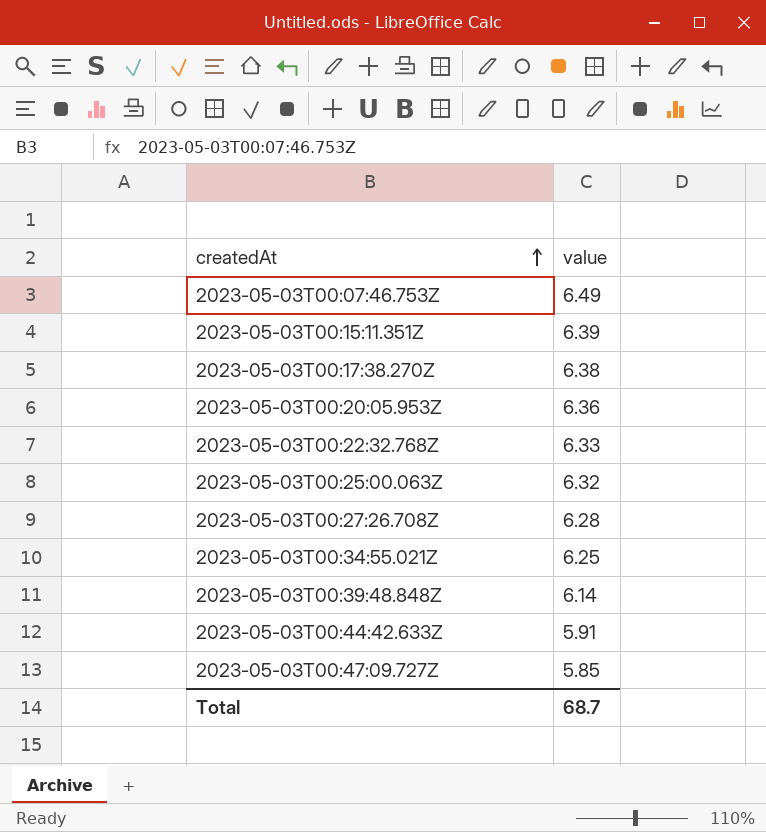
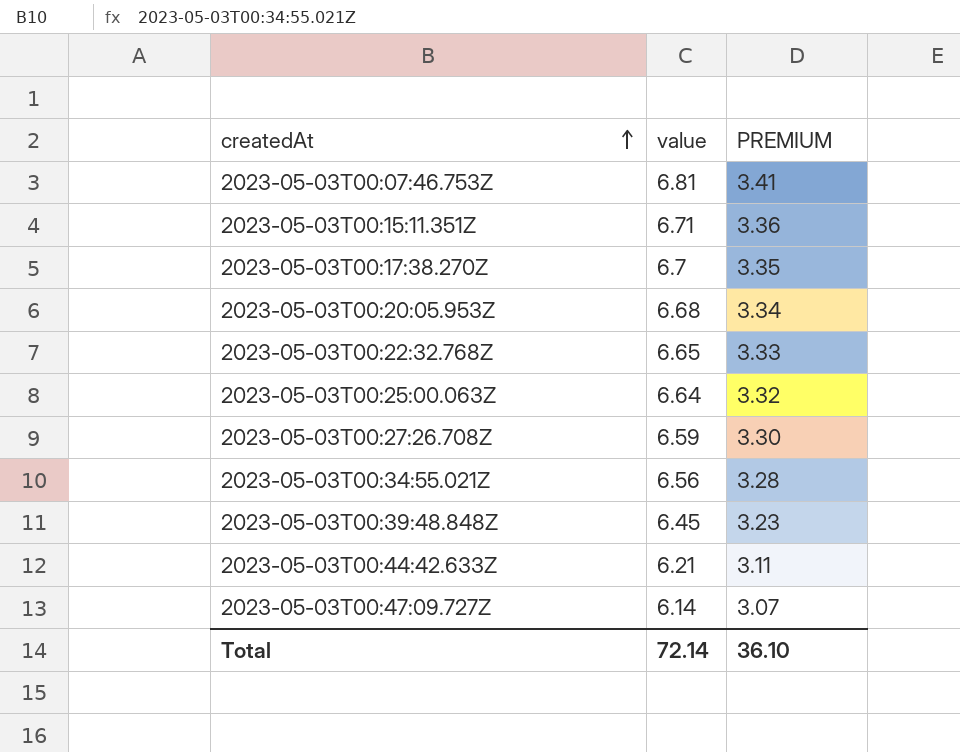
column PREMIUM | formula: none -> [value] * 0.5
2023-05-03T00:07:46.753Z | value: 6.49 -> 6.81
2023-05-03T00:15:11.351Z | value: 6.39 -> 6.71
2023-05-03T00:17:38.270Z | value: 6.38 -> 6.7
2023-05-03T00:20:05.953Z | value: 6.36 -> 6.68
2023-05-03T00:22:32.768Z | value: 6.33 -> 6.65
2023-05-03T00:25:00.063Z | value: 6.32 -> 6.64
2023-05-03T00:27:26.708Z | value: 6.28 -> 6.59
2023-05-03T00:34:55.021Z | value: 6.25 -> 6.56
2023-05-03T00:39:48.848Z | value: 6.14 -> 6.45
2023-05-03T00:44:42.633Z | value: 5.91 -> 6.21
2023-05-03T00:47:09.727Z | value: 5.85 -> 6.14
Total | value: 68.7 -> 72.14

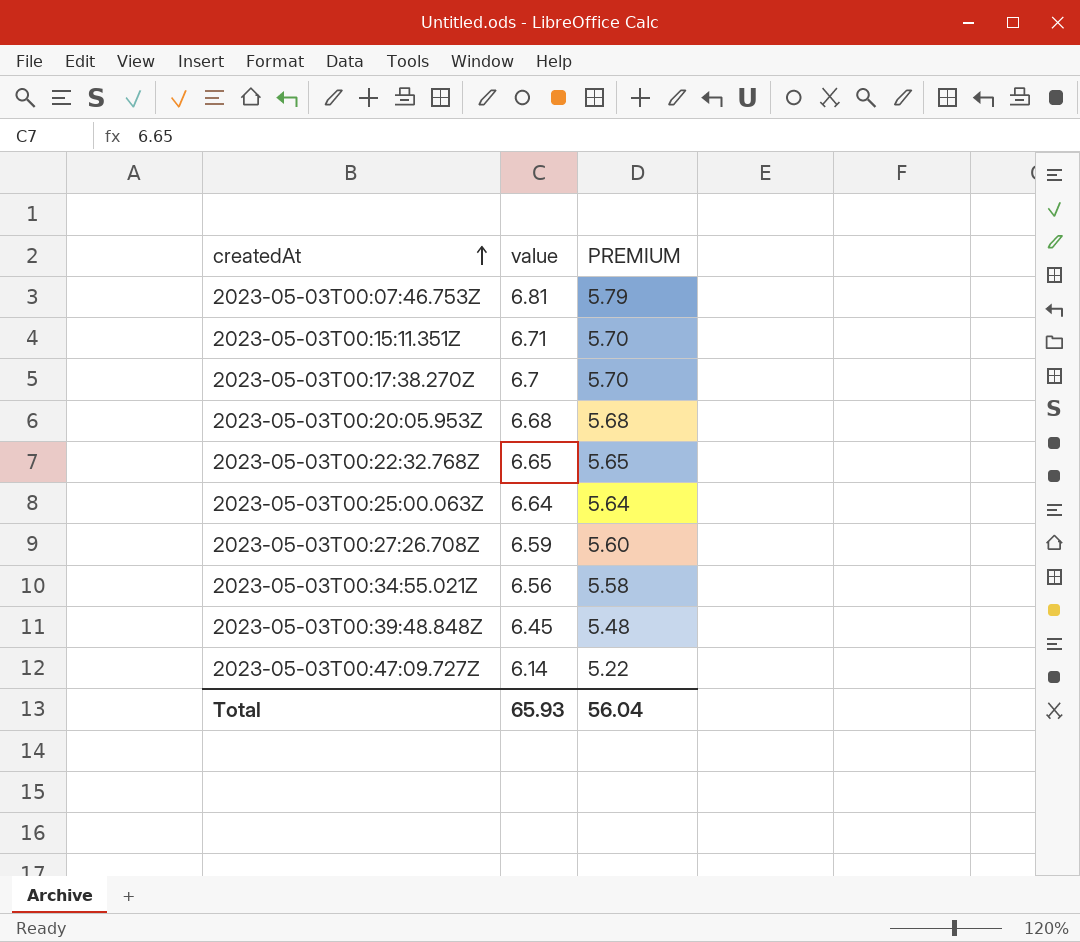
column PREMIUM | formula: [value] * 0.5 -> [value] * 0.85
row 2023-05-03T00:44:42.633Z: 6.21 | 3.11 -> none
Total | value: 72.14 -> 65.93
Total | PREMIUM: 36.10 -> 56.04

